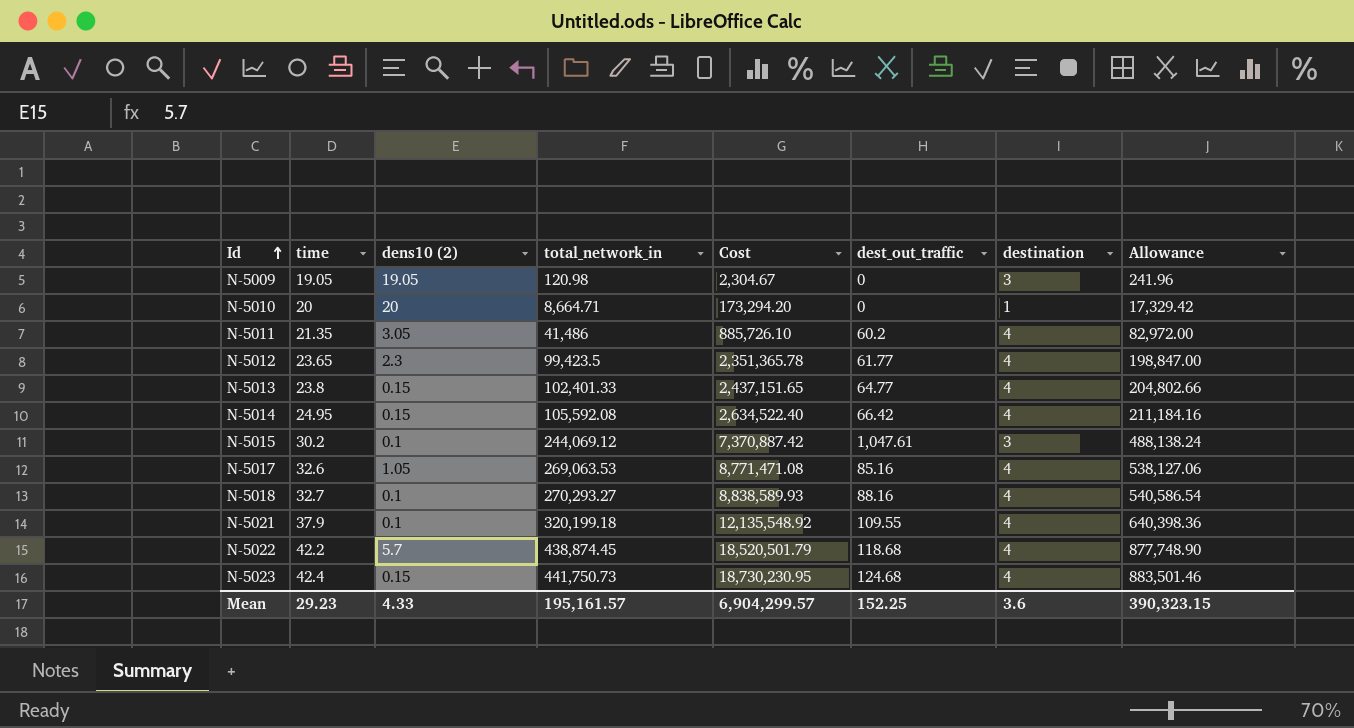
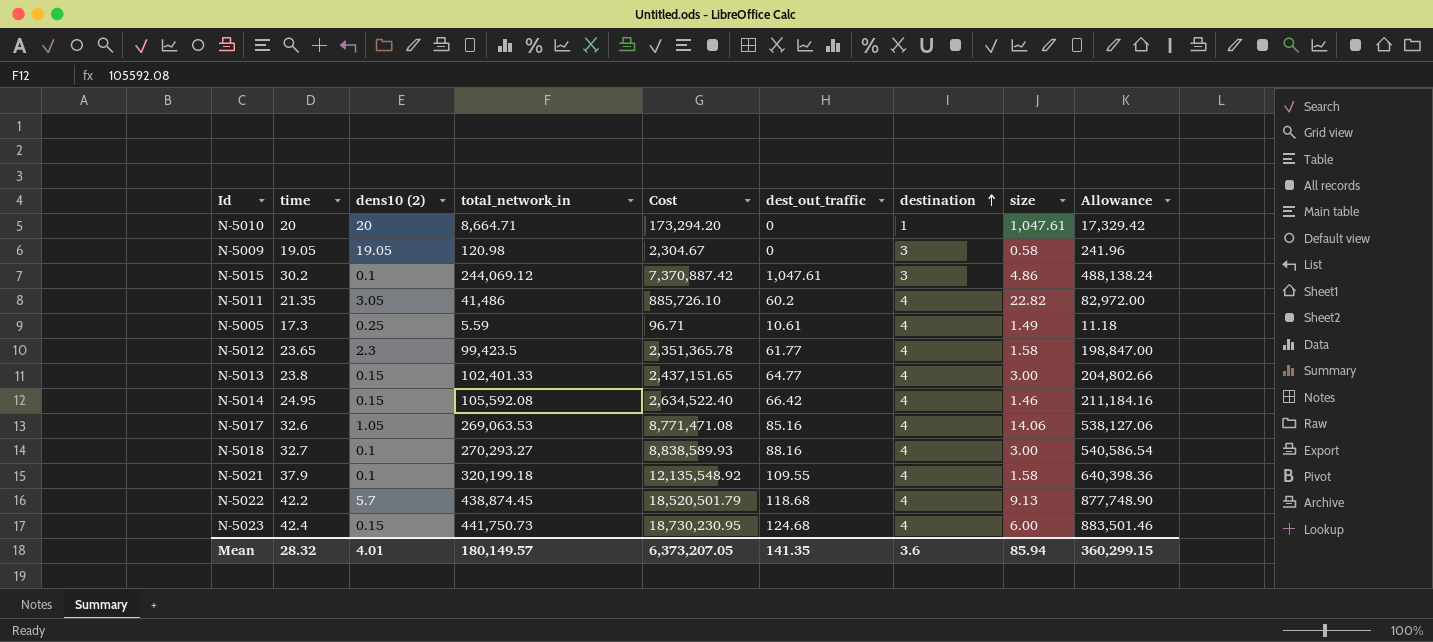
row order: Id ascending -> destination ascending
column size | position: none -> 8
row N-5005: none -> 17.3 | 0.25 | 5.59 | 96.71 | 10.61 | 4 | 1.49 | 11.18
Mean | time: 29.23 -> 28.32
Mean | dens10 (2): 4.33 -> 4.01
Mean | total_network_in: 195,161.57 -> 180,149.57
Mean | Cost: 6,904,299.57 -> 6,373,207.05
Mean | dest_out_traffic: 152.25 -> 141.35
Mean | Allowance: 390,323.15 -> 360,299.15

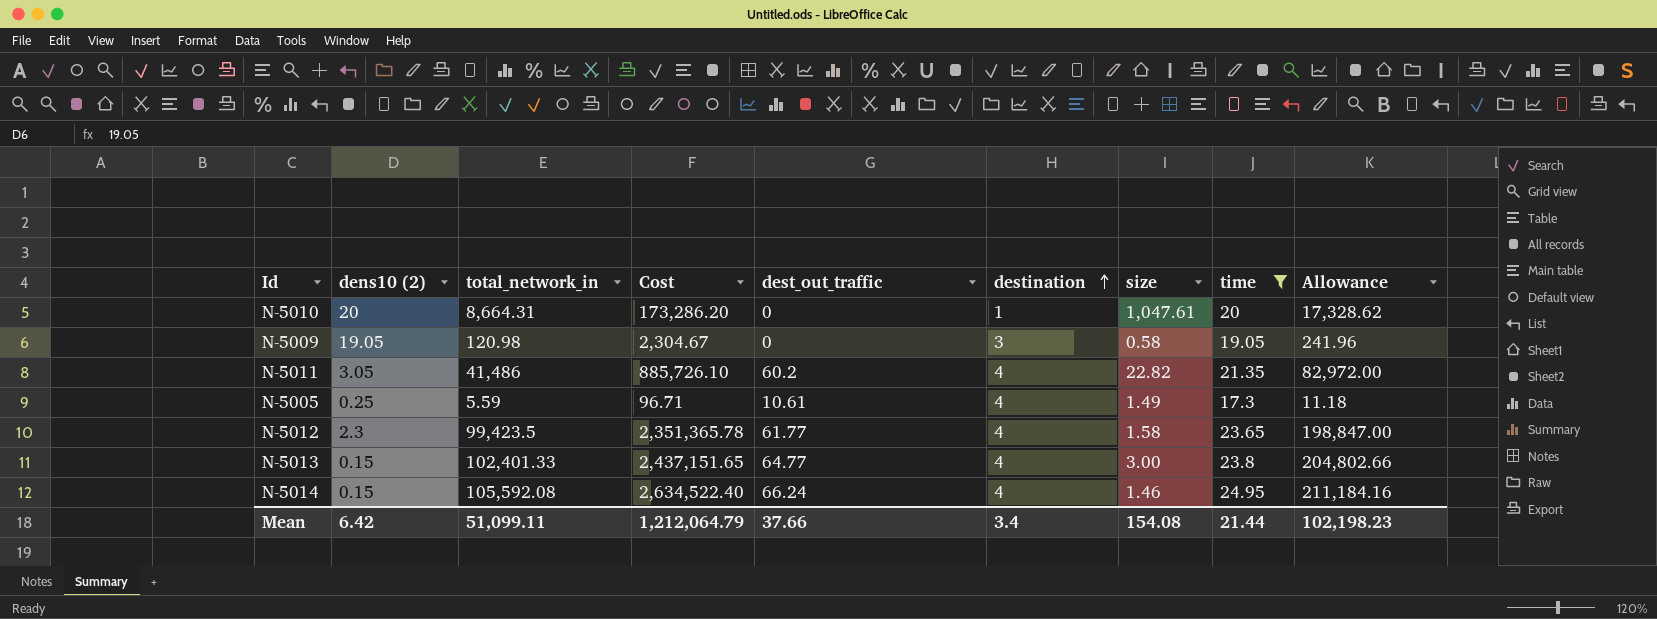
filter: none -> time <= 24.95
column time | position: 2 -> 8
N-5010 | total_network_in: 8,664.71 -> 8,664.31
N-5010 | Cost: 173,294.20 -> 173,286.20
N-5010 | Allowance: 17,329.42 -> 17,328.62
N-5014 | dest_out_traffic: 66.42 -> 66.24
Mean | dens10 (2): 4.01 -> 6.42
Mean | total_network_in: 180,149.57 -> 51,099.11
Mean | Cost: 6,373,207.05 -> 1,212,064.79
Mean | dest_out_traffic: 141.35 -> 37.66
Mean | destination: 3.6 -> 3.4
Mean | size: 85.94 -> 154.08
Mean | time: 28.32 -> 21.44
Mean | Allowance: 360,299.15 -> 102,198.23

